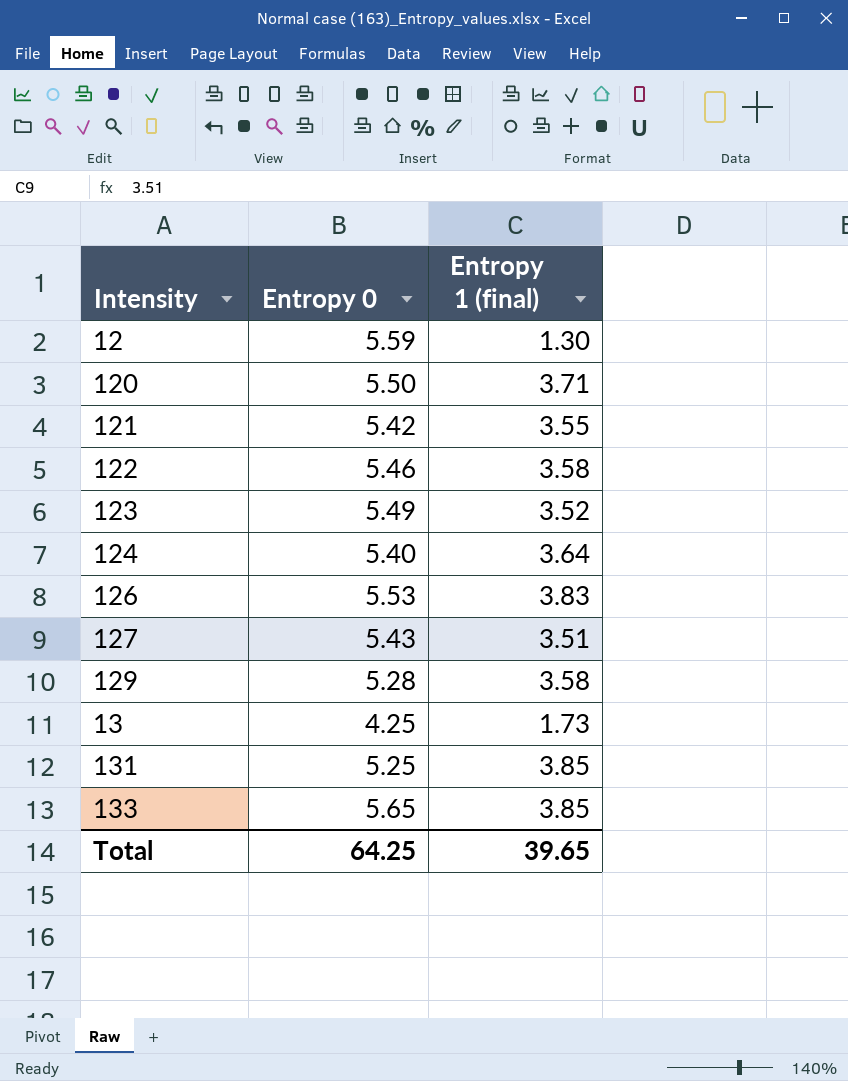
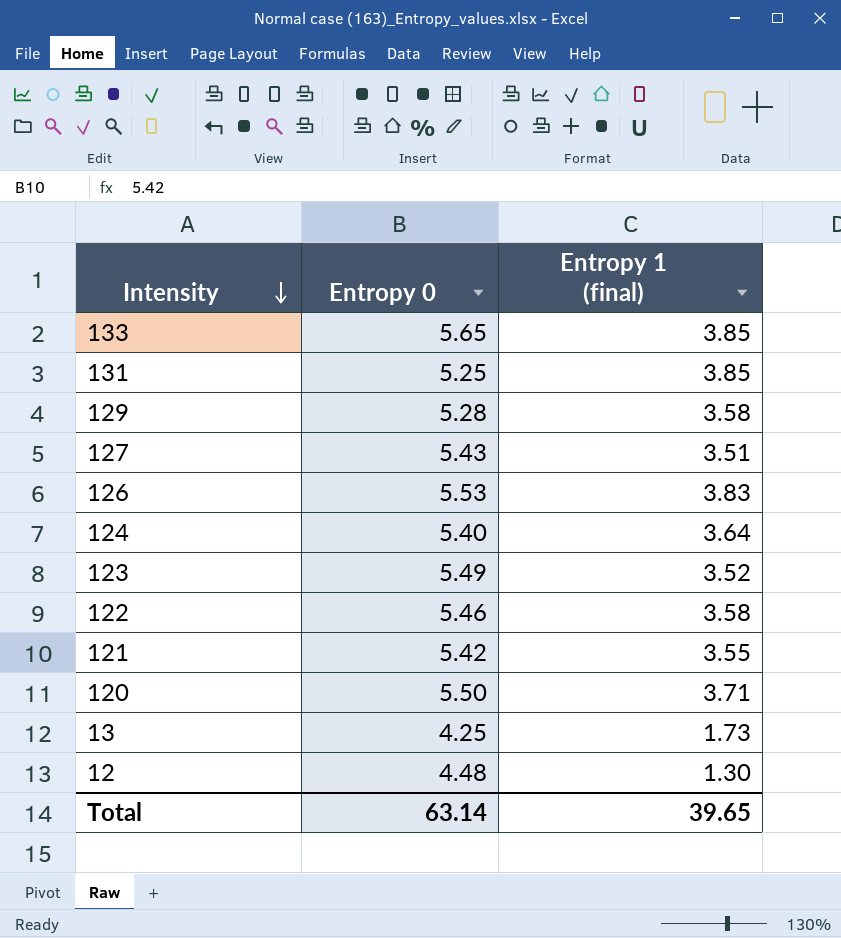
row order: none -> Intensity descending
12 | Entropy 0: 5.59 -> 4.48
Total | Entropy 0: 64.25 -> 63.14

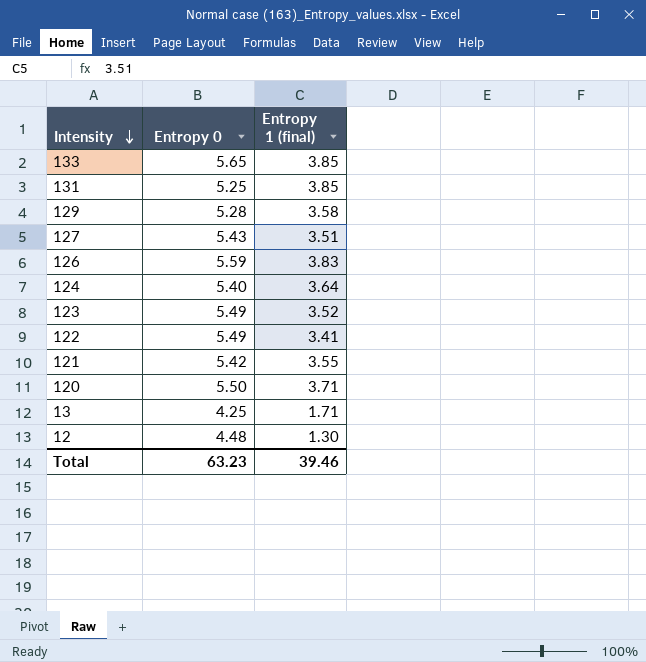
126 | Entropy 0: 5.53 -> 5.59
122 | Entropy 0: 5.46 -> 5.49
122 | Entropy 1 (final): 3.58 -> 3.41
13 | Entropy 1 (final): 1.73 -> 1.71
Total | Entropy 0: 63.14 -> 63.23
Total | Entropy 1 (final): 39.65 -> 39.46

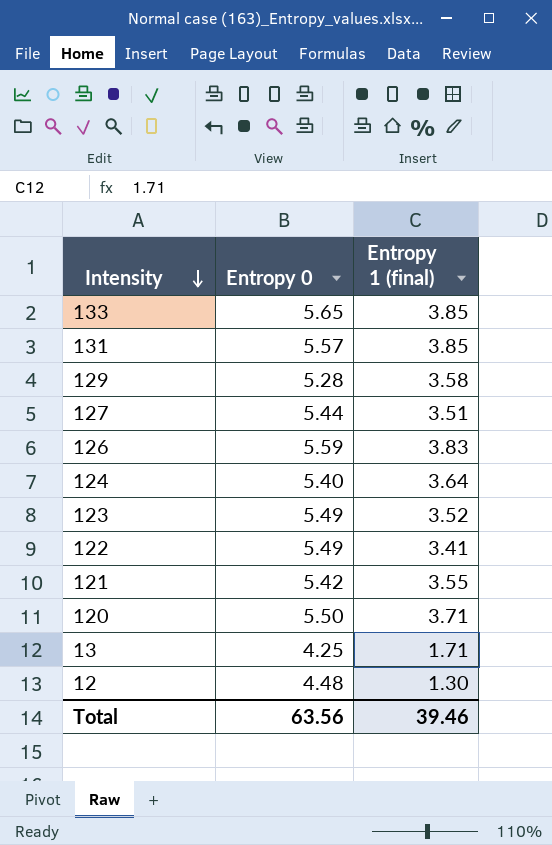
131 | Entropy 0: 5.25 -> 5.57
127 | Entropy 0: 5.43 -> 5.44
Total | Entropy 0: 63.23 -> 63.56

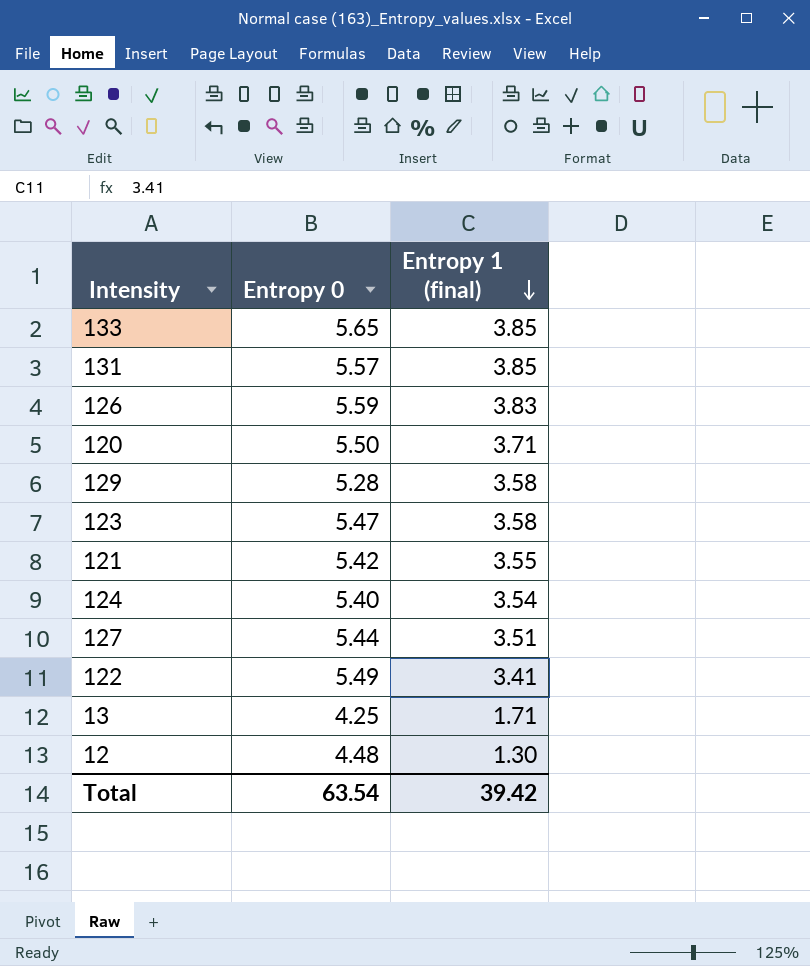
row order: Intensity descending -> Entropy 1 (final) descending
123 | Entropy 0: 5.49 -> 5.47
123 | Entropy 1 (final): 3.52 -> 3.58
124 | Entropy 1 (final): 3.64 -> 3.54
Total | Entropy 0: 63.56 -> 63.54
Total | Entropy 1 (final): 39.46 -> 39.42

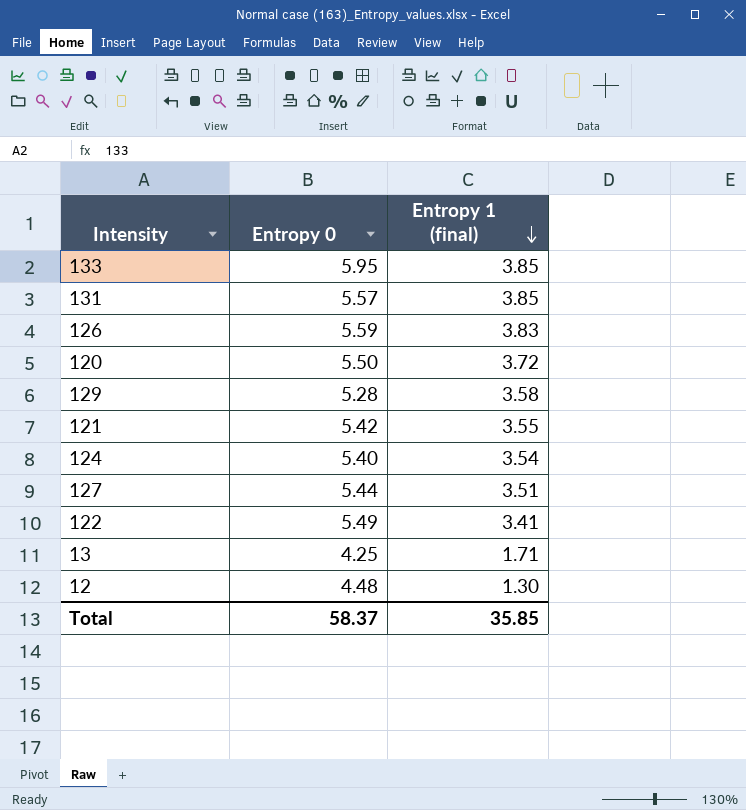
row 123: 5.47 | 3.58 -> none
133 | Entropy 0: 5.65 -> 5.95
120 | Entropy 1 (final): 3.71 -> 3.72
Total | Entropy 0: 63.54 -> 58.37
Total | Entropy 1 (final): 39.42 -> 35.85

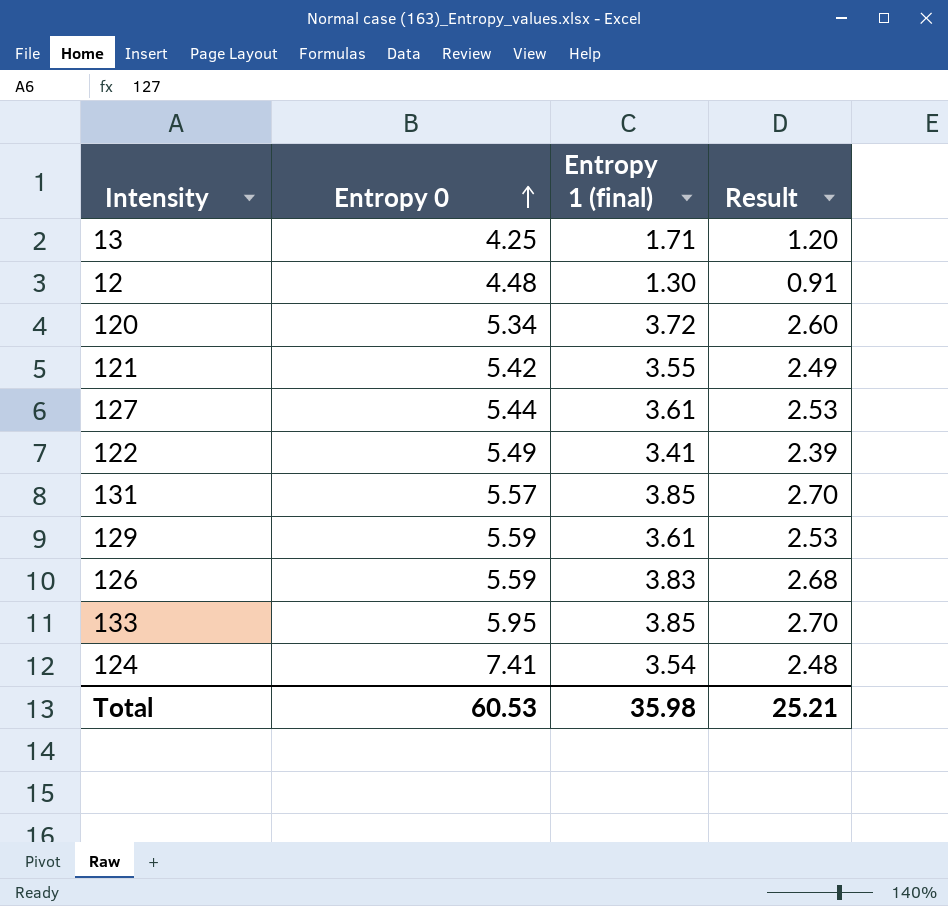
row order: Entropy 1 (final) descending -> Entropy 0 ascending
column Result | formula: none -> [Entropy 1 (final)] * 0.7
120 | Entropy 0: 5.50 -> 5.34
127 | Entropy 1 (final): 3.51 -> 3.61
129 | Entropy 0: 5.28 -> 5.59
129 | Entropy 1 (final): 3.58 -> 3.61
124 | Entropy 0: 5.40 -> 7.41
Total | Entropy 0: 58.37 -> 60.53
Total | Entropy 1 (final): 35.85 -> 35.98

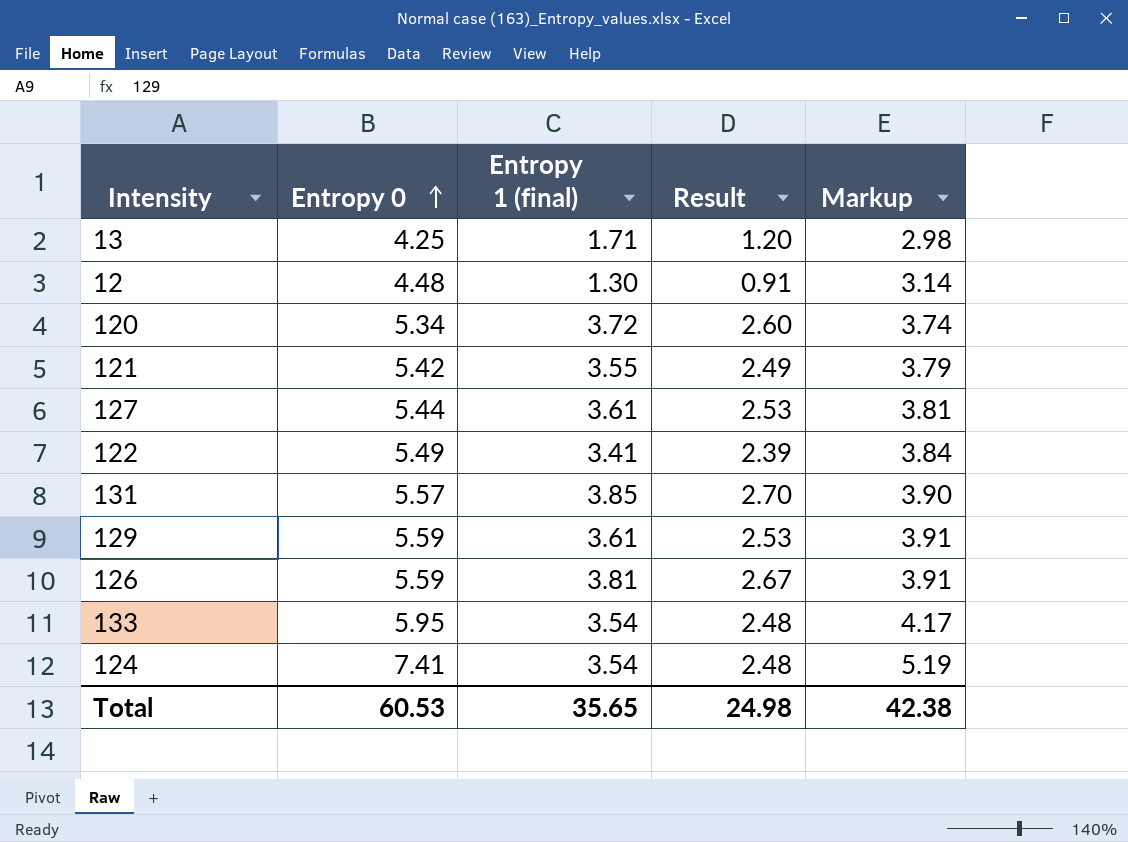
column Markup | formula: none -> [Entropy 0] * 0.7
126 | Entropy 1 (final): 3.83 -> 3.81
126 | Result: 2.68 -> 2.67
133 | Entropy 1 (final): 3.85 -> 3.54
133 | Result: 2.70 -> 2.48
Total | Entropy 1 (final): 35.98 -> 35.65
Total | Result: 25.21 -> 24.98

